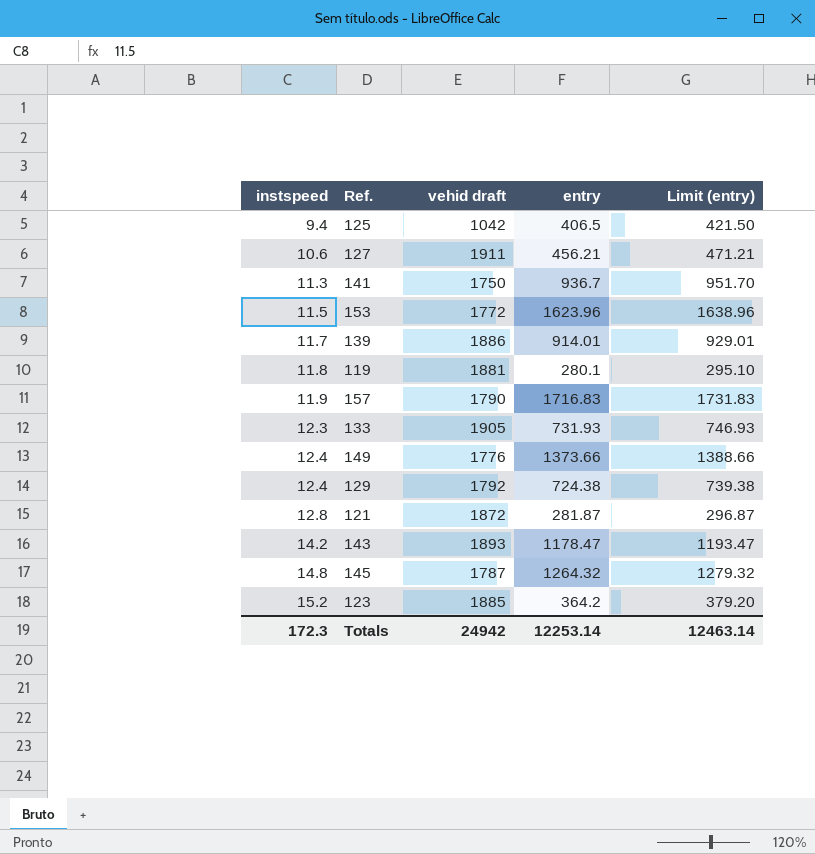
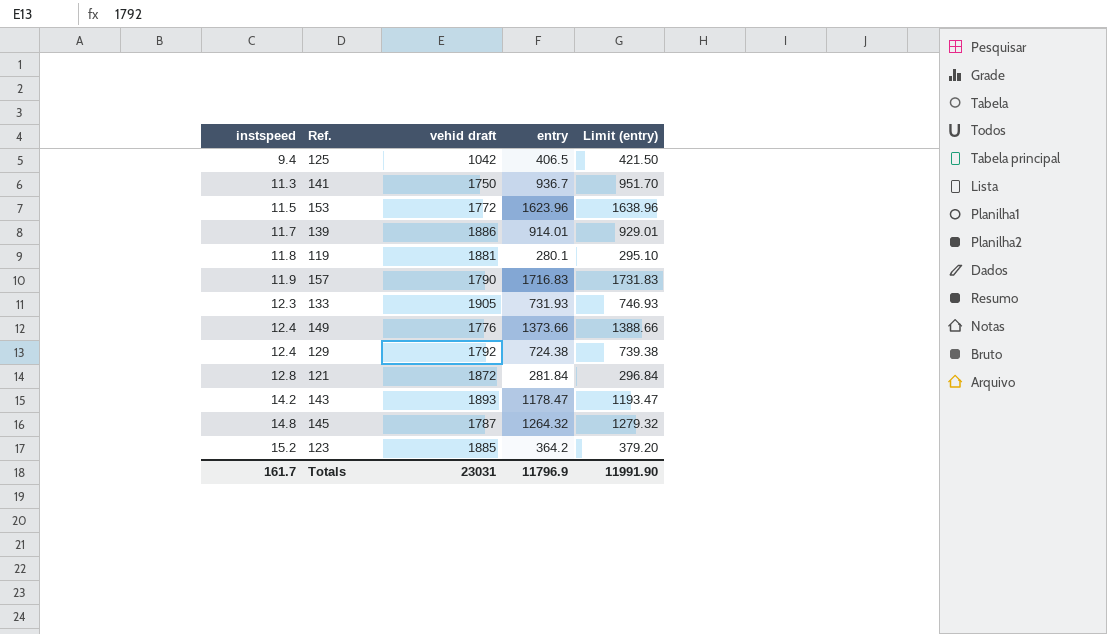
row 127: 10.6 | 1911 | 456.21 | 471.21 -> none
121 | entry: 281.87 -> 281.84
121 | Limit (entry): 296.87 -> 296.84
Totals | instspeed: 172.3 -> 161.7
Totals | vehid draft: 24942 -> 23031
Totals | entry: 12253.14 -> 11796.9
Totals | Limit (entry): 12463.14 -> 11991.90

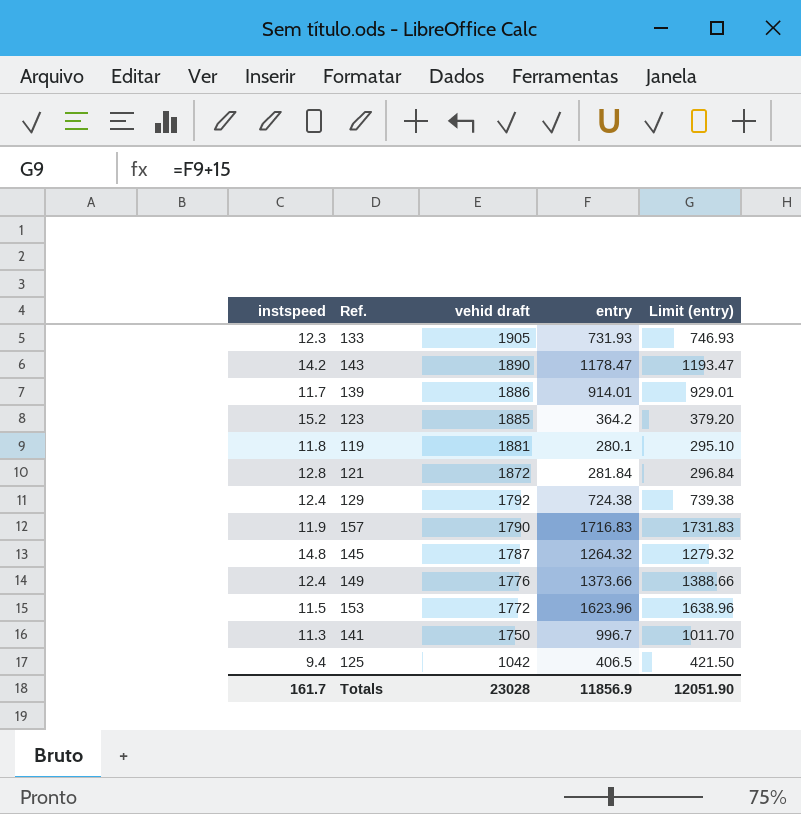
row order: instspeed ascending -> vehid draft descending
143 | vehid draft: 1893 -> 1890
141 | entry: 936.7 -> 996.7
141 | Limit (entry): 951.70 -> 1011.70
Totals | vehid draft: 23031 -> 23028
Totals | entry: 11796.9 -> 11856.9
Totals | Limit (entry): 11991.90 -> 12051.90

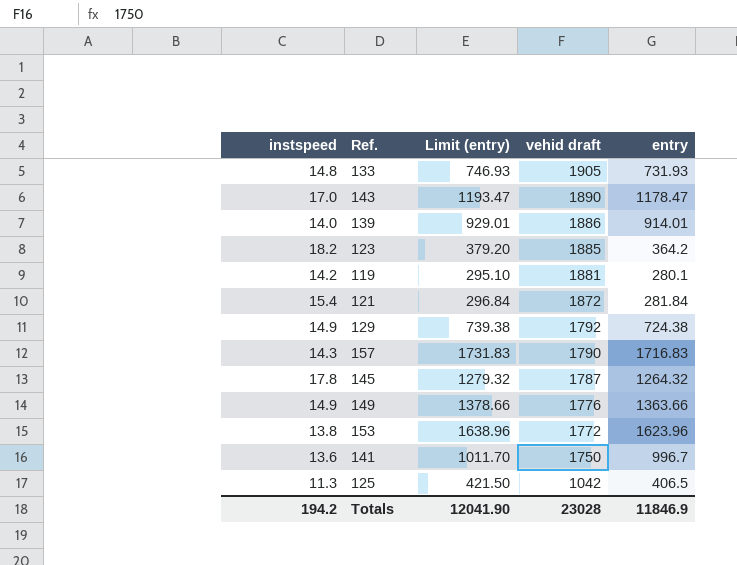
column Limit (entry) | position: 5 -> 3
133 | instspeed: 12.3 -> 14.8
143 | instspeed: 14.2 -> 17.0
139 | instspeed: 11.7 -> 14.0
123 | instspeed: 15.2 -> 18.2
119 | instspeed: 11.8 -> 14.2
121 | instspeed: 12.8 -> 15.4
129 | instspeed: 12.4 -> 14.9
157 | instspeed: 11.9 -> 14.3
145 | instspeed: 14.8 -> 17.8
149 | instspeed: 12.4 -> 14.9
149 | Limit (entry): 1388.66 -> 1378.66
149 | entry: 1373.66 -> 1363.66
153 | instspeed: 11.5 -> 13.8
141 | instspeed: 11.3 -> 13.6
125 | instspeed: 9.4 -> 11.3
Totals | instspeed: 161.7 -> 194.2
Totals | Limit (entry): 12051.90 -> 12041.90
Totals | entry: 11856.9 -> 11846.9

